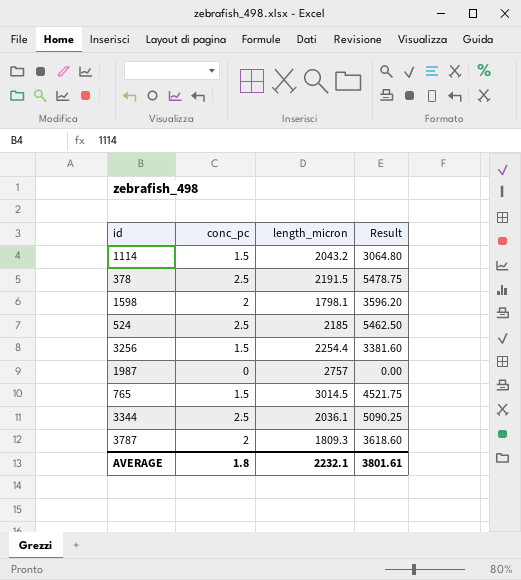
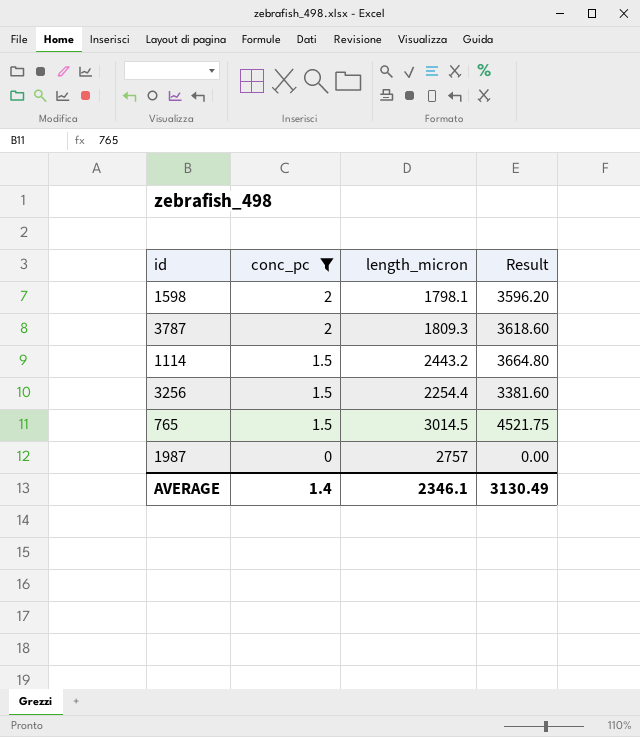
filter: none -> conc_pc != 2.5
row order: none -> conc_pc descending
1114 | length_micron: 2043.2 -> 2443.2
1114 | Result: 3064.80 -> 3664.80
AVERAGE | conc_pc: 1.8 -> 1.4
AVERAGE | length_micron: 2232.1 -> 2346.1
AVERAGE | Result: 3801.61 -> 3130.49

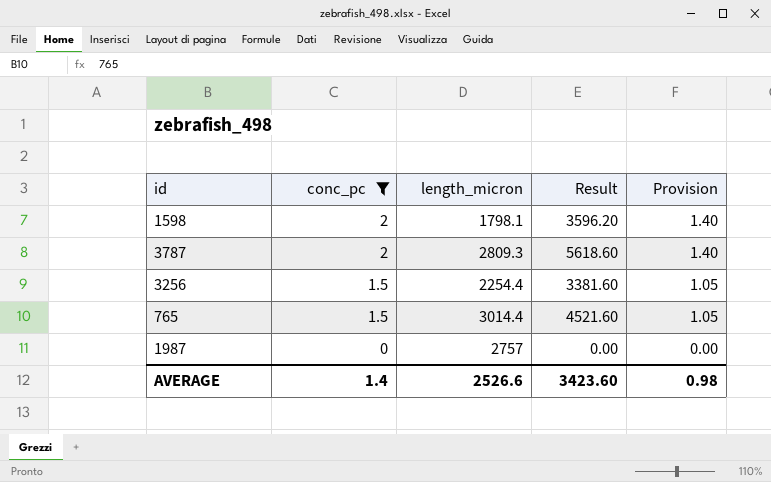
column Provision | formula: none -> [conc_pc] * 0.7
row 1114: 1.5 | 2443.2 | 3664.80 -> none
3787 | length_micron: 1809.3 -> 2809.3
3787 | Result: 3618.60 -> 5618.60
765 | length_micron: 3014.5 -> 3014.4
765 | Result: 4521.75 -> 4521.60
AVERAGE | length_micron: 2346.1 -> 2526.6
AVERAGE | Result: 3130.49 -> 3423.60

